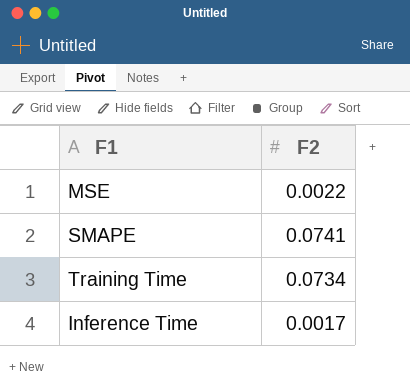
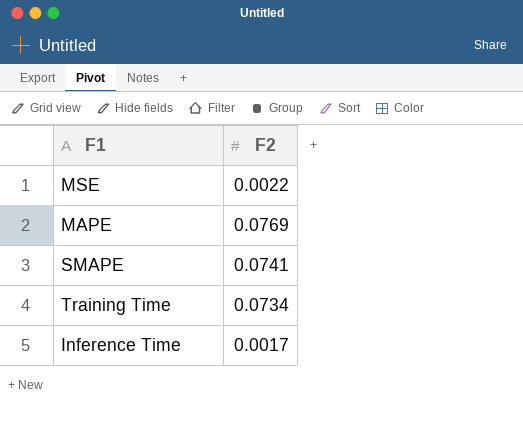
row MAPE: none -> 0.0769

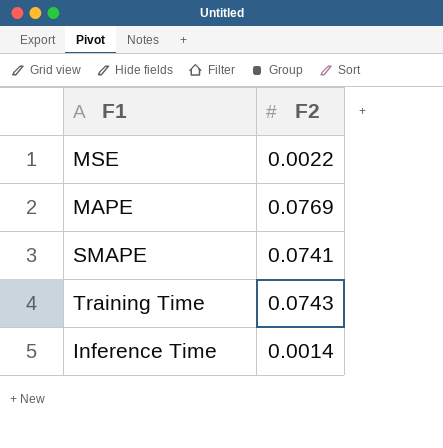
Training Time | F2: 0.0734 -> 0.0743
Inference Time | F2: 0.0017 -> 0.0014

